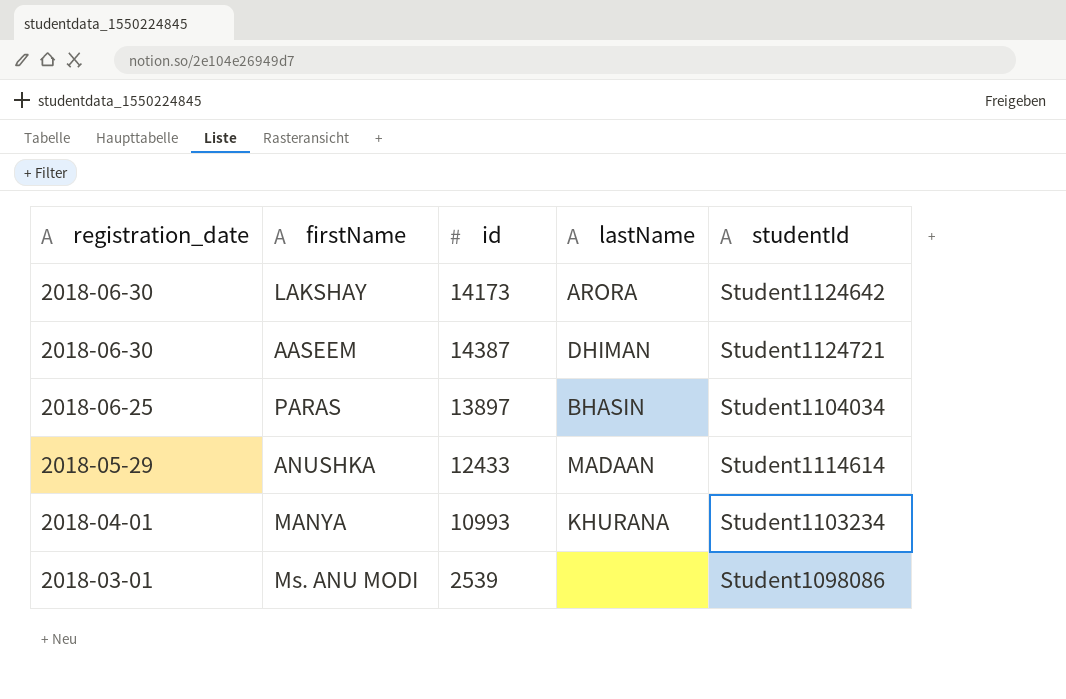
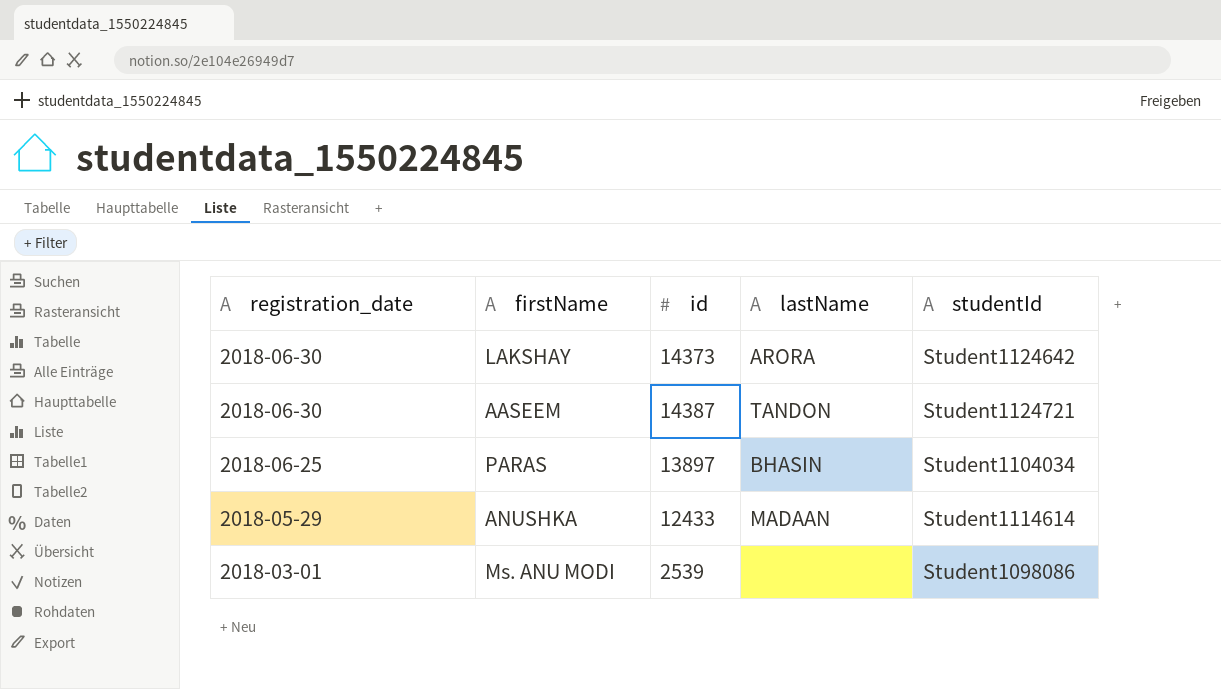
row MANYA: 2018-04-01 | 10993 | KHURANA | Student1103234 -> none
LAKSHAY | id: 14173 -> 14373
AASEEM | lastName: DHIMAN -> TANDON

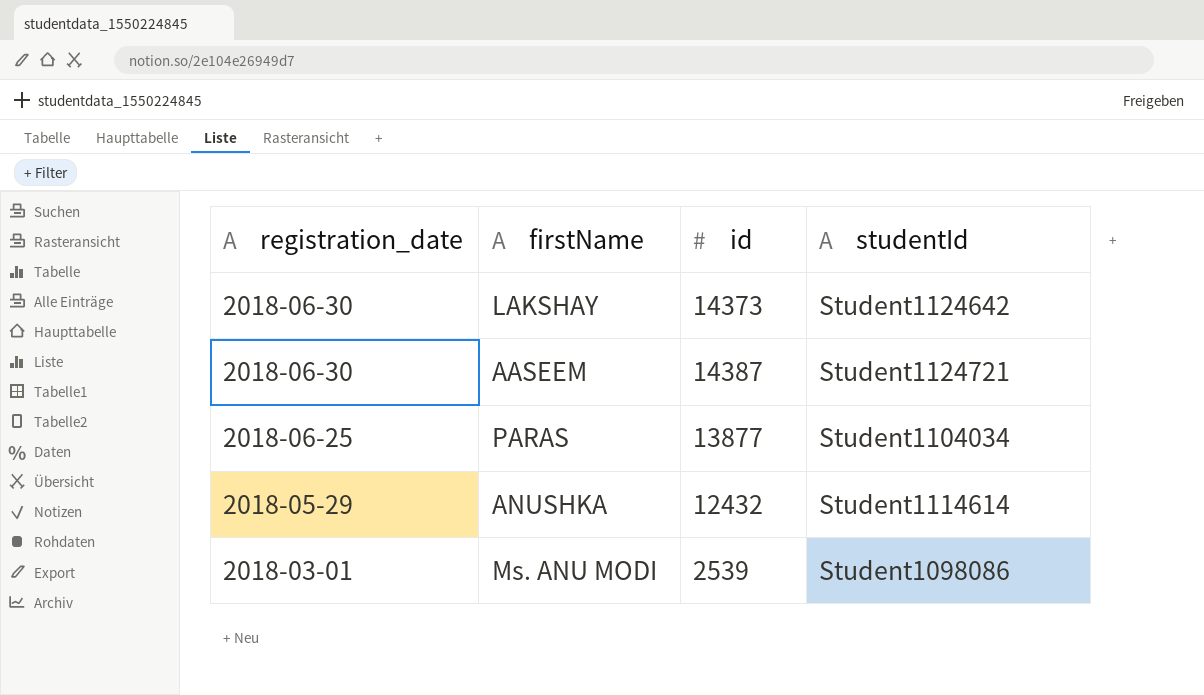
column lastName | position: 4 -> none
PARAS | id: 13897 -> 13877
ANUSHKA | id: 12433 -> 12432

